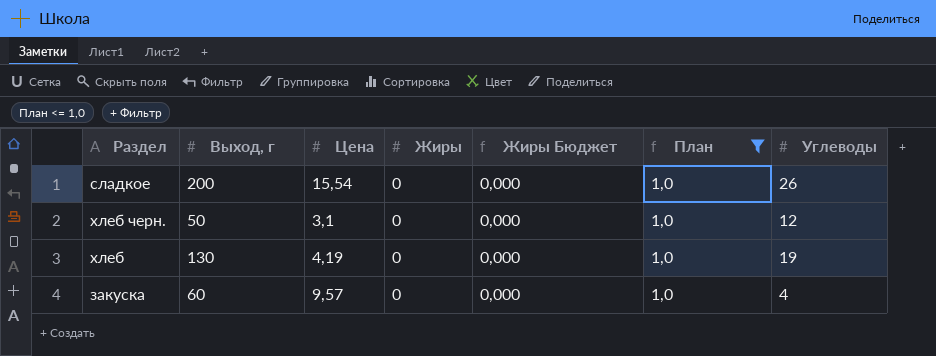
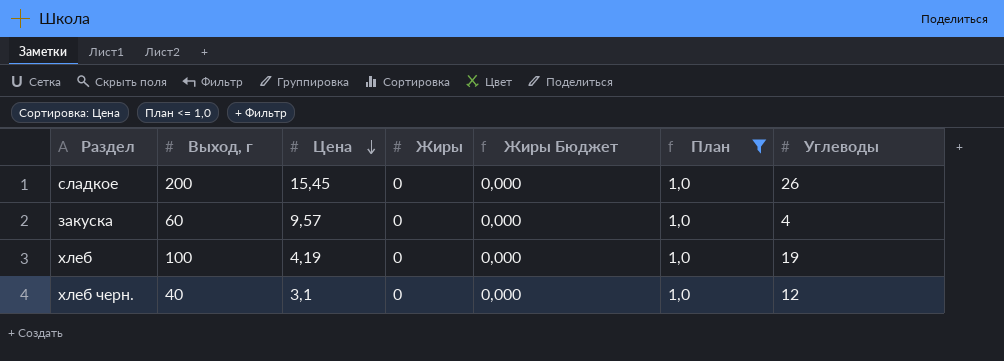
row order: none -> Цена descending
сладкое | Цена: 15,54 -> 15,45
хлеб | Выход, г: 130 -> 100
хлеб черн. | Выход, г: 50 -> 40

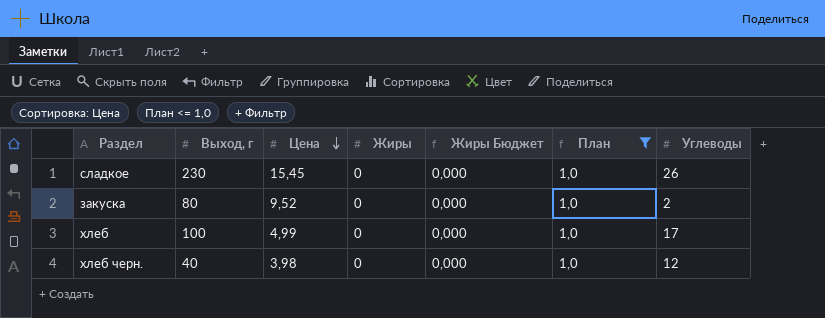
сладкое | Выход, г: 200 -> 230
закуска | Выход, г: 60 -> 80
закуска | Цена: 9,57 -> 9,52
закуска | Углеводы: 4 -> 2
хлеб | Цена: 4,19 -> 4,99
хлеб | Углеводы: 19 -> 17
хлеб черн. | Цена: 3,1 -> 3,98

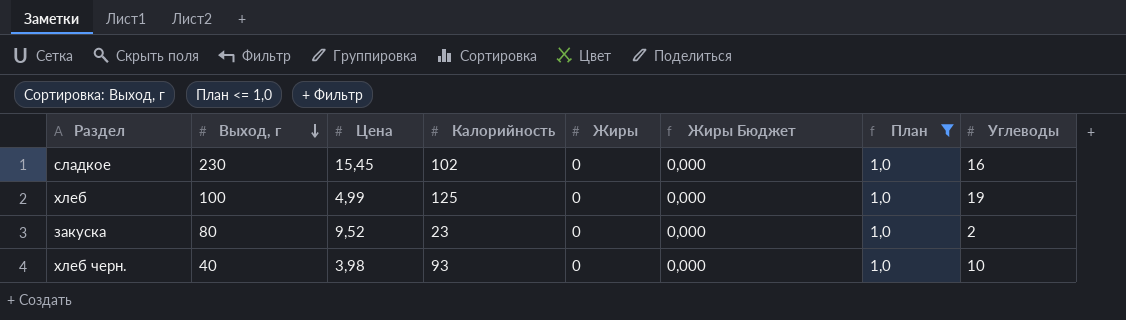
row order: Цена descending -> Выход, г descending
column Калорийность | position: none -> 4
сладкое | Углеводы: 26 -> 16
хлеб | Углеводы: 17 -> 19
хлеб черн. | Углеводы: 12 -> 10

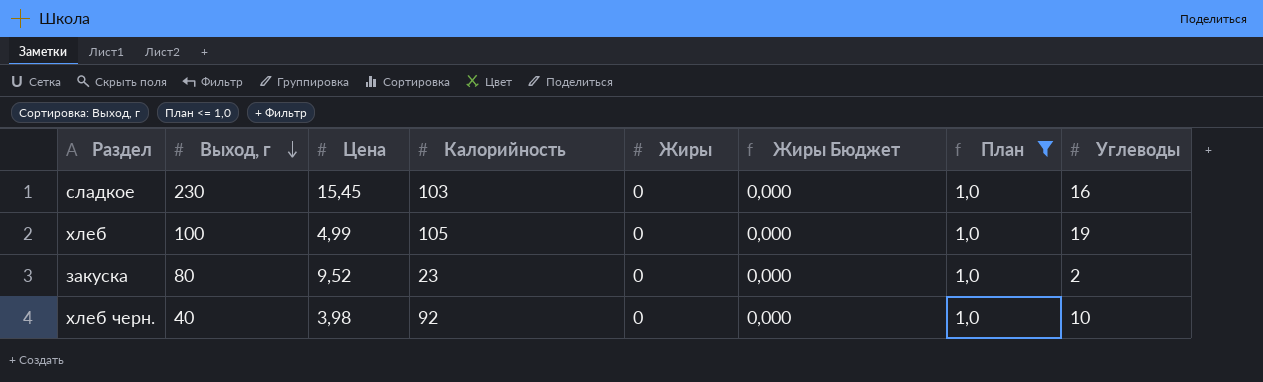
сладкое | Калорийность: 102 -> 103
хлеб | Калорийность: 125 -> 105
хлеб черн. | Калорийность: 93 -> 92

